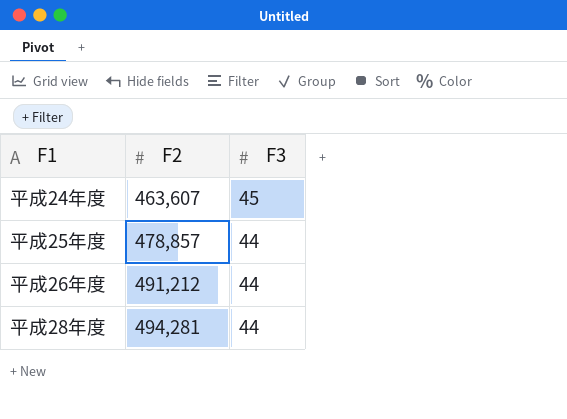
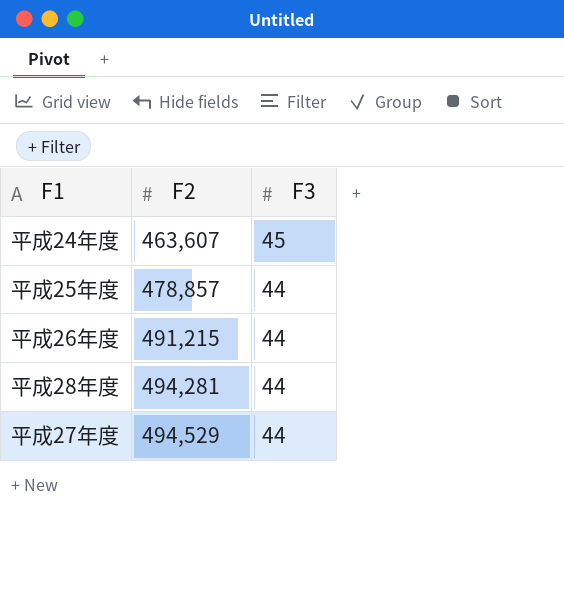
平成26年度 | F2: 491,212 -> 491,215
row 平成27年度: none -> 494,529 | 44

